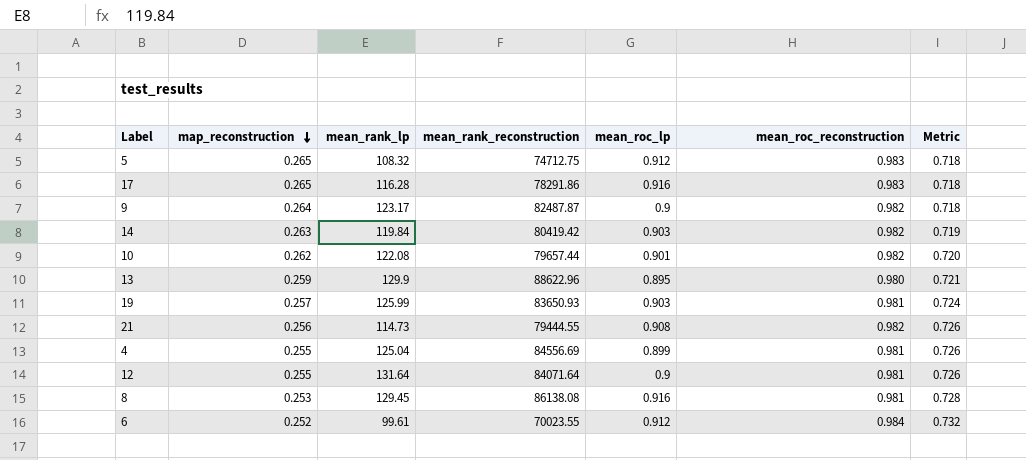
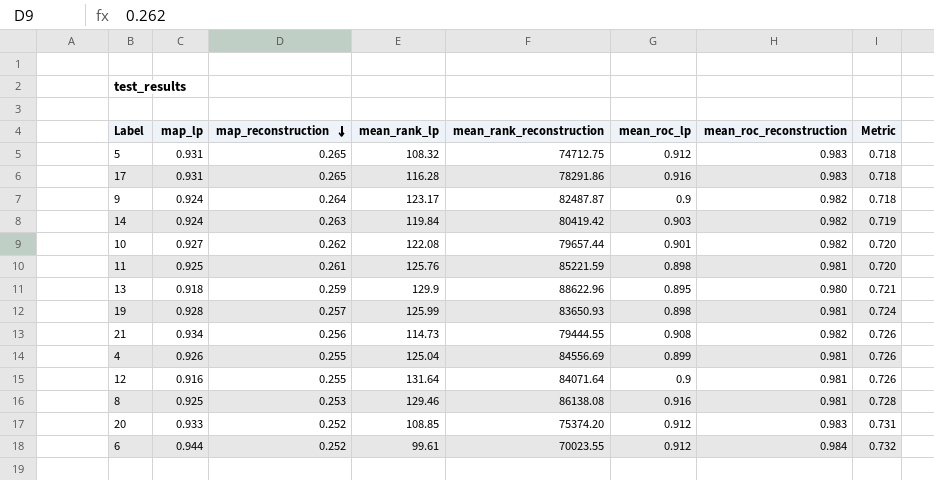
column map_lp | position: none -> 2
row 11: none -> 0.925 | 0.261 | 125.76 | 85221.59 | 0.898 | 0.981 | 0.720
19 | mean_roc_lp: 0.903 -> 0.898
8 | mean_rank_lp: 129.45 -> 129.46
row 20: none -> 0.933 | 0.252 | 108.85 | 75374.20 | 0.912 | 0.983 | 0.731

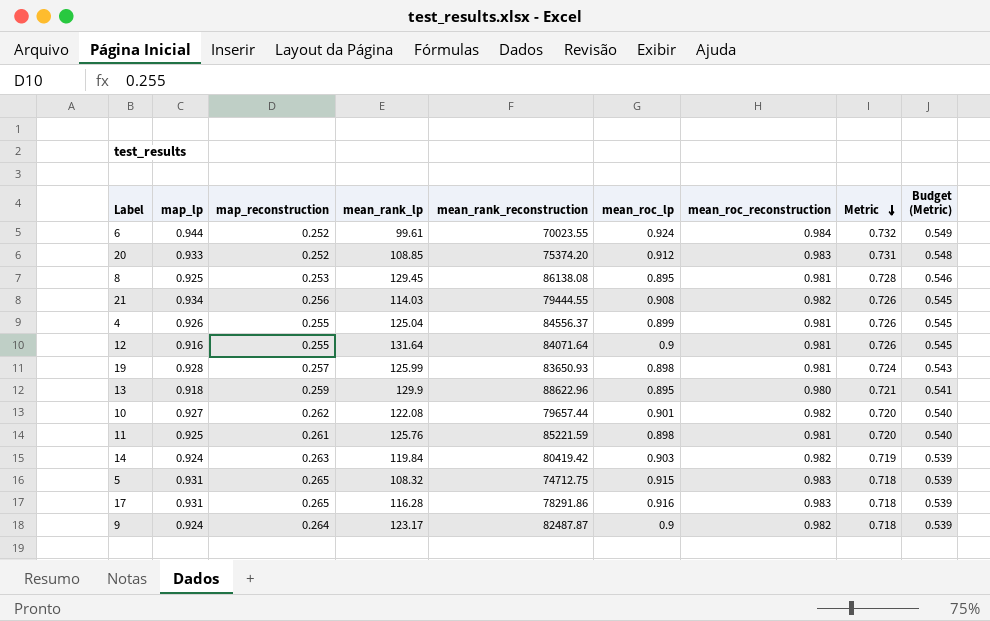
row order: map_reconstruction descending -> Metric descending
column Budget (Metric) | formula: none -> [Metric] * 0.75
6 | mean_roc_lp: 0.912 -> 0.924
8 | mean_rank_lp: 129.46 -> 129.45
8 | mean_roc_lp: 0.916 -> 0.895
21 | mean_rank_lp: 114.73 -> 114.03
4 | mean_rank_reconstruction: 84556.69 -> 84556.37
5 | mean_roc_lp: 0.912 -> 0.915

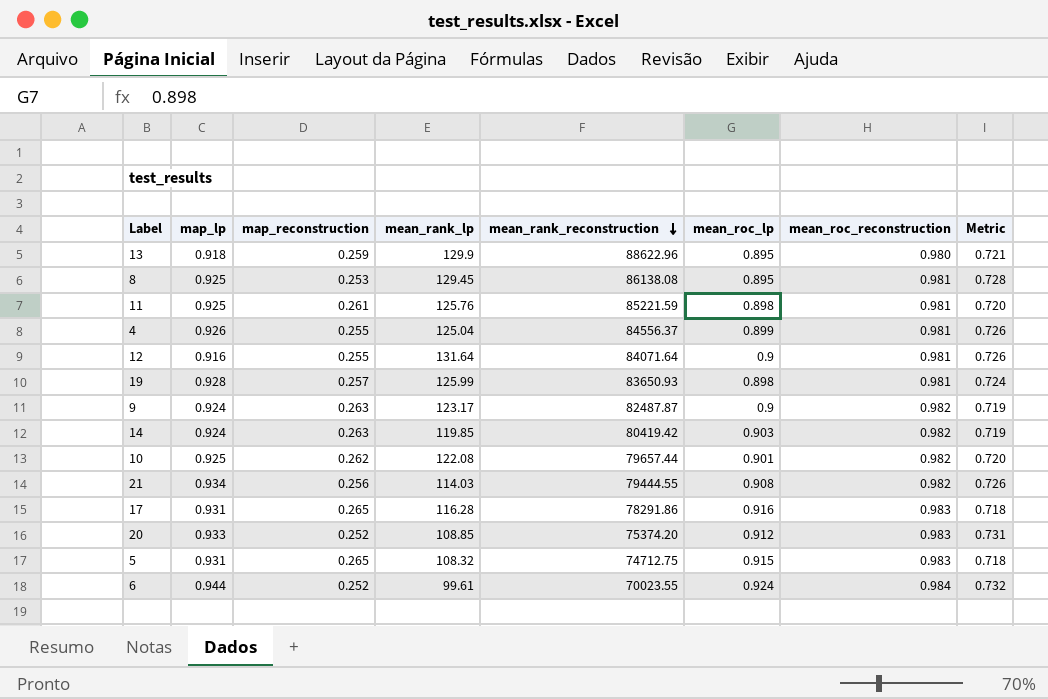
row order: Metric descending -> mean_rank_reconstruction descending
column Budget (Metric) | formula: [Metric] * 0.75 -> none
9 | map_reconstruction: 0.264 -> 0.263
9 | Metric: 0.718 -> 0.719
14 | mean_rank_lp: 119.84 -> 119.85
10 | map_lp: 0.927 -> 0.925

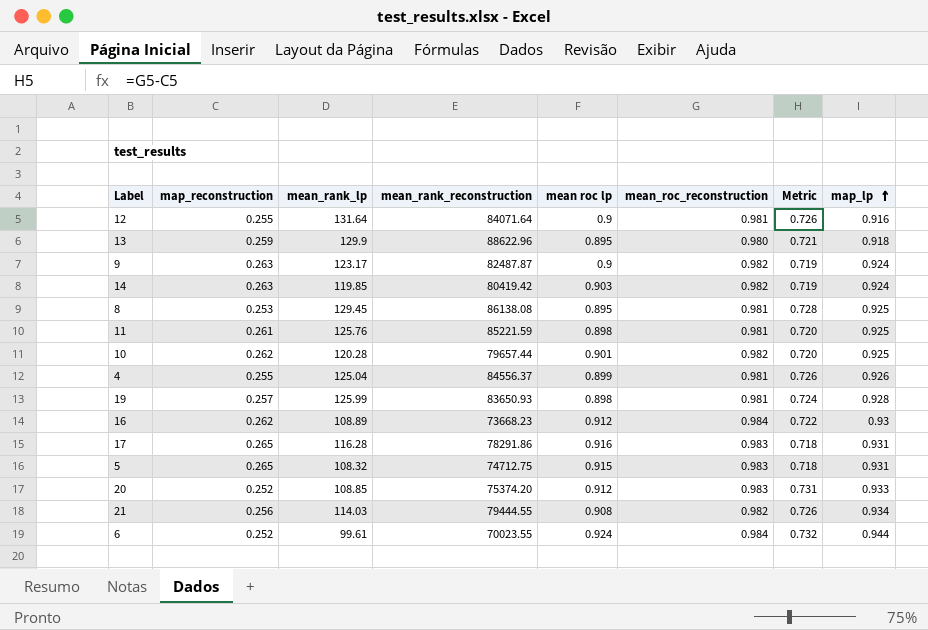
row order: mean_rank_reconstruction descending -> map_lp ascending
column name: mean_roc_lp -> mean roc lp
column map_lp | position: 2 -> 8
10 | mean_rank_lp: 122.08 -> 120.28
row 16: none -> 0.262 | 108.89 | 73668.23 | 0.912 | 0.984 | 0.722 | 0.93

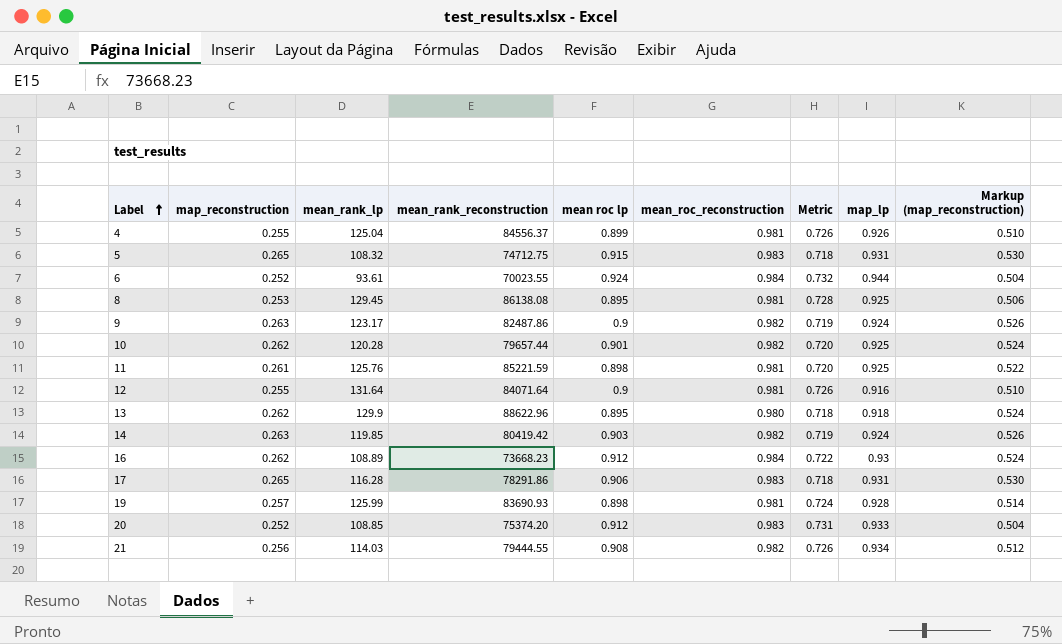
row order: map_lp ascending -> Label ascending
column Markup (map_reconstruction) | formula: none -> [map_reconstruction] * 2
6 | mean_rank_lp: 99.61 -> 93.61
9 | mean_rank_reconstruction: 82487.87 -> 82487.86
13 | map_reconstruction: 0.259 -> 0.262
13 | Metric: 0.721 -> 0.718
17 | mean roc lp: 0.916 -> 0.906
19 | mean_rank_reconstruction: 83650.93 -> 83690.93

